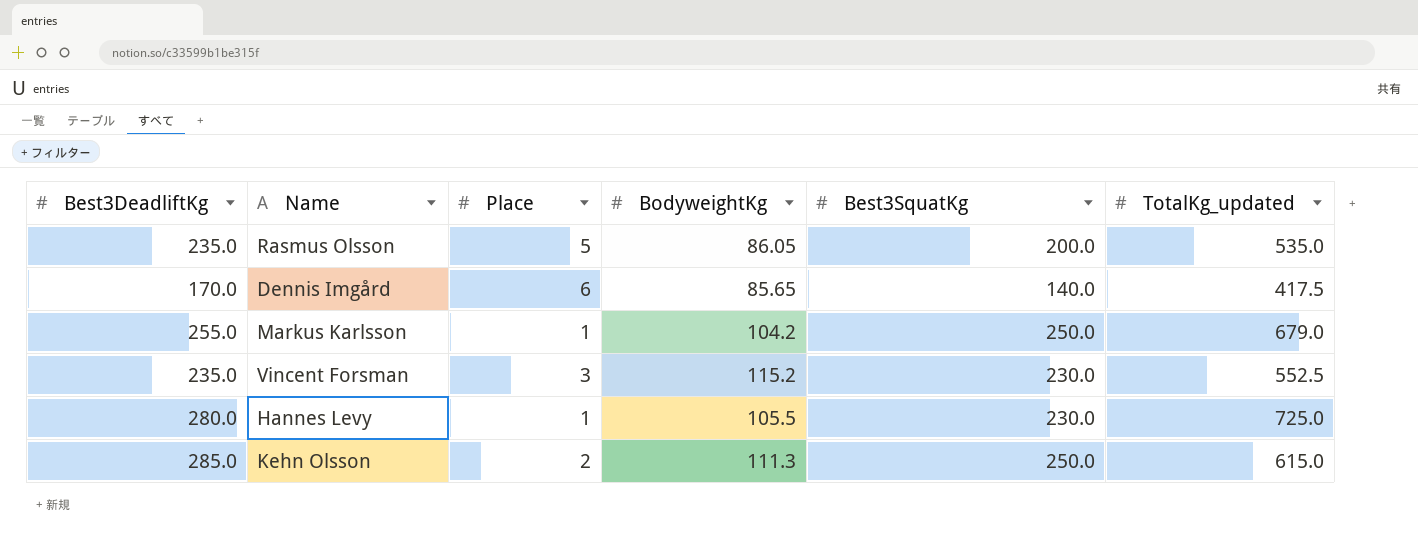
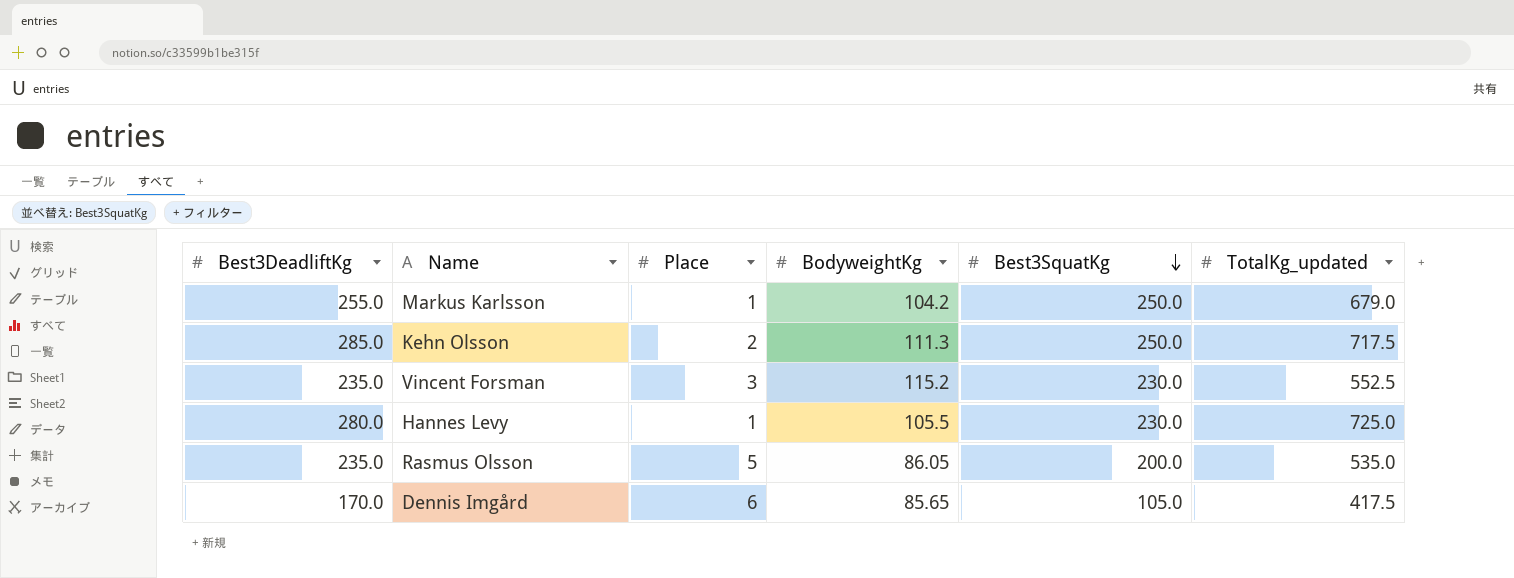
row order: none -> Best3SquatKg descending
Kehn Olsson | TotalKg_updated: 615.0 -> 717.5
Dennis Imgård | Best3SquatKg: 140.0 -> 105.0

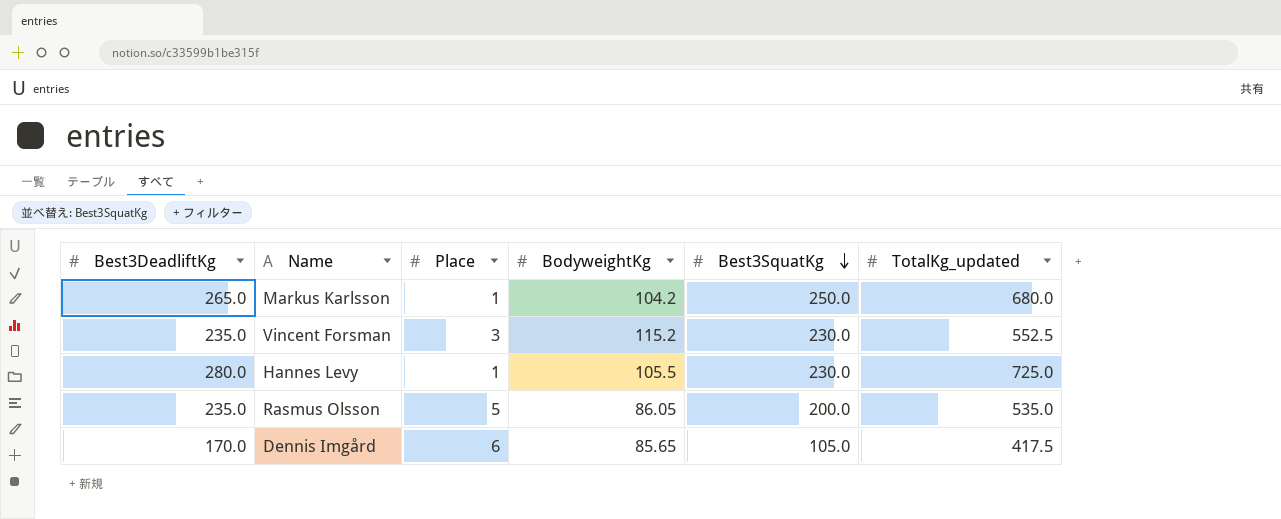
row Kehn Olsson: 285.0 | 2 | 111.3 | 250.0 | 717.5 -> none
Markus Karlsson | Best3DeadliftKg: 255.0 -> 265.0
Markus Karlsson | TotalKg_updated: 679.0 -> 680.0

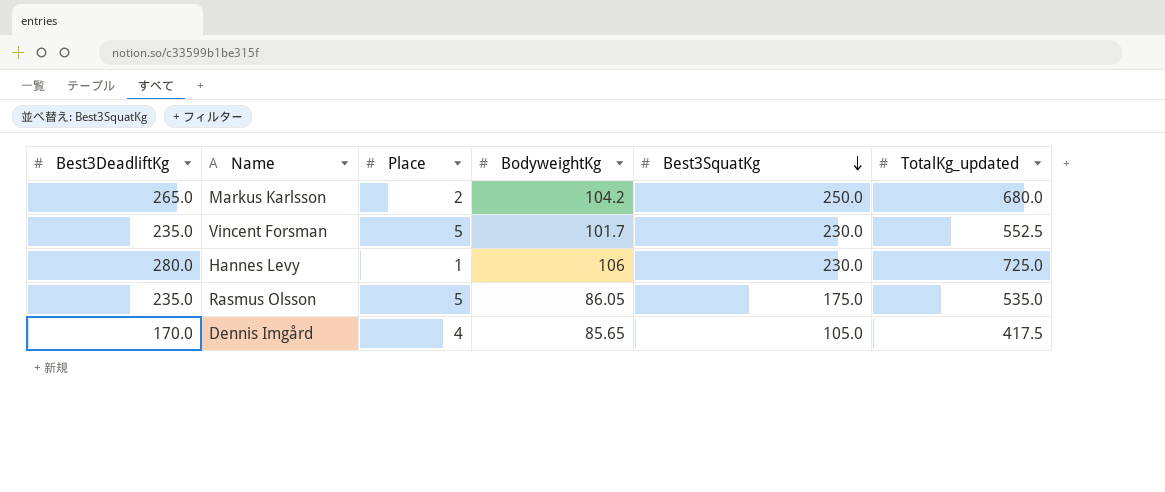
Markus Karlsson | Place: 1 -> 2
Vincent Forsman | Place: 3 -> 5
Vincent Forsman | BodyweightKg: 115.2 -> 101.7
Hannes Levy | BodyweightKg: 105.5 -> 106
Rasmus Olsson | Best3SquatKg: 200.0 -> 175.0
Dennis Imgård | Place: 6 -> 4

